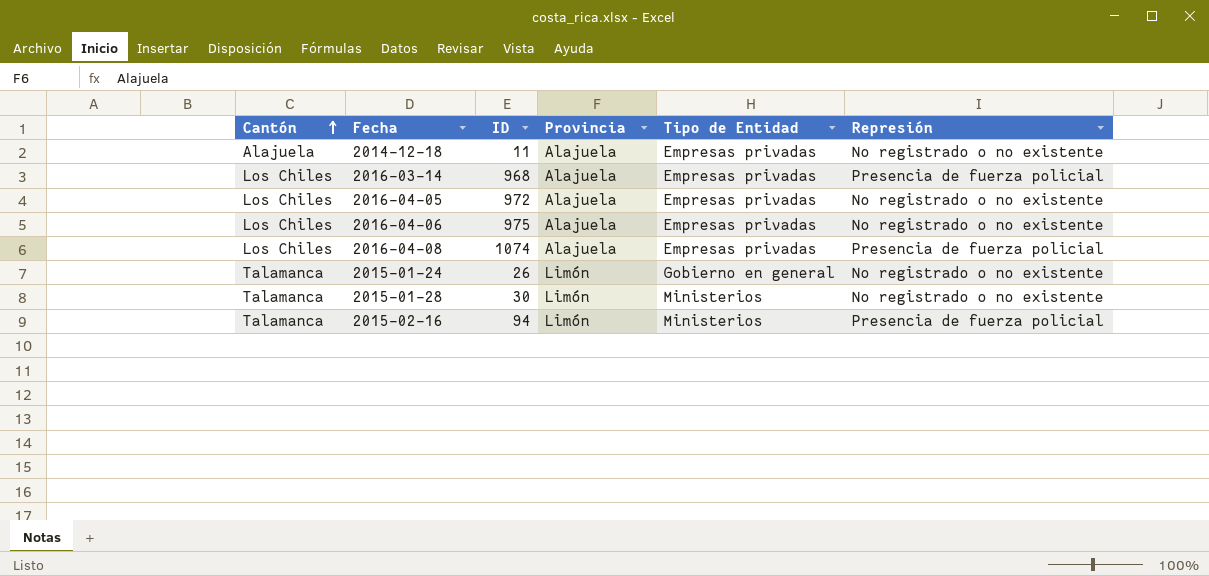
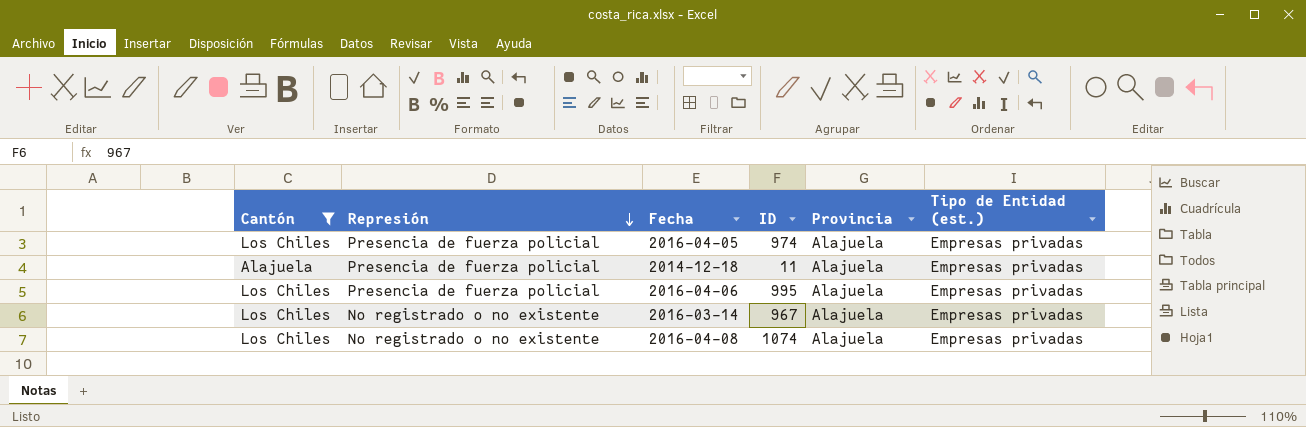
filter: none -> Cantón != Talamanca
row order: Cantón ascending -> Represión descending
column Represión | position: 6 -> 2
column name: Tipo de Entidad -> Tipo de Entidad (est.)
2016-04-05 | Represión: No registrado o no existente -> Presencia de fuerza policial
2016-04-05 | ID: 972 -> 974
2014-12-18 | Represión: No registrado o no existente -> Presencia de fuerza policial
2016-04-06 | Represión: No registrado o no existente -> Presencia de fuerza policial
2016-04-06 | ID: 975 -> 995
2016-03-14 | Represión: Presencia de fuerza policial -> No registrado o no existente
2016-03-14 | ID: 968 -> 967
2016-04-08 | Represión: Presencia de fuerza policial -> No registrado o no existente

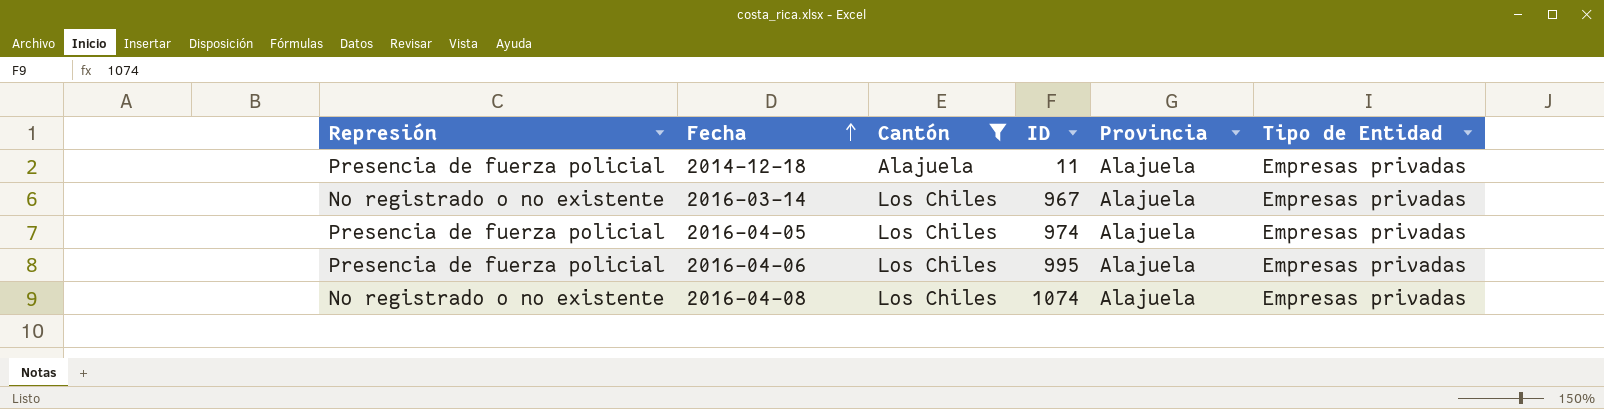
row order: Represión descending -> Fecha ascending
column Cantón | position: 1 -> 3
column name: Tipo de Entidad (est.) -> Tipo de Entidad

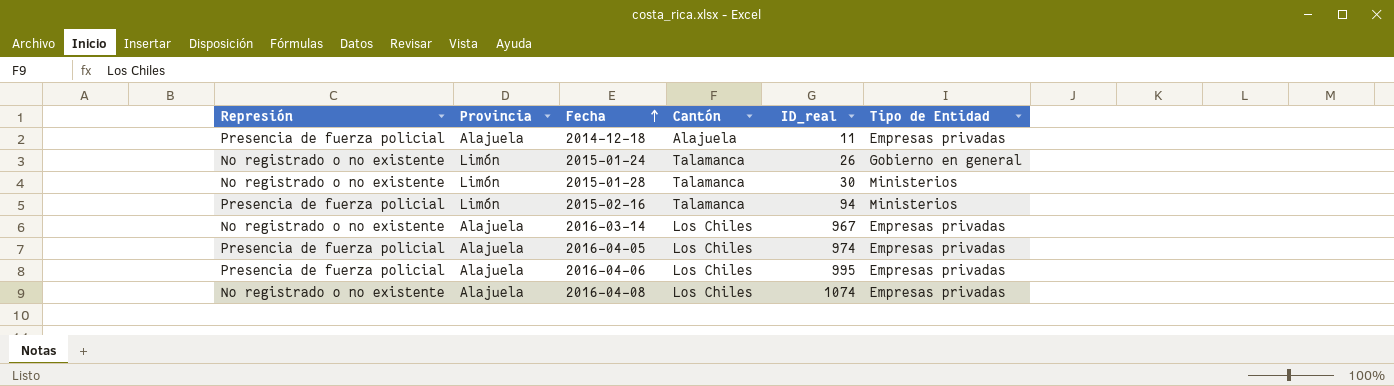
filter: Cantón != Talamanca -> none
column Provincia | position: 5 -> 2
column name: ID -> ID_real

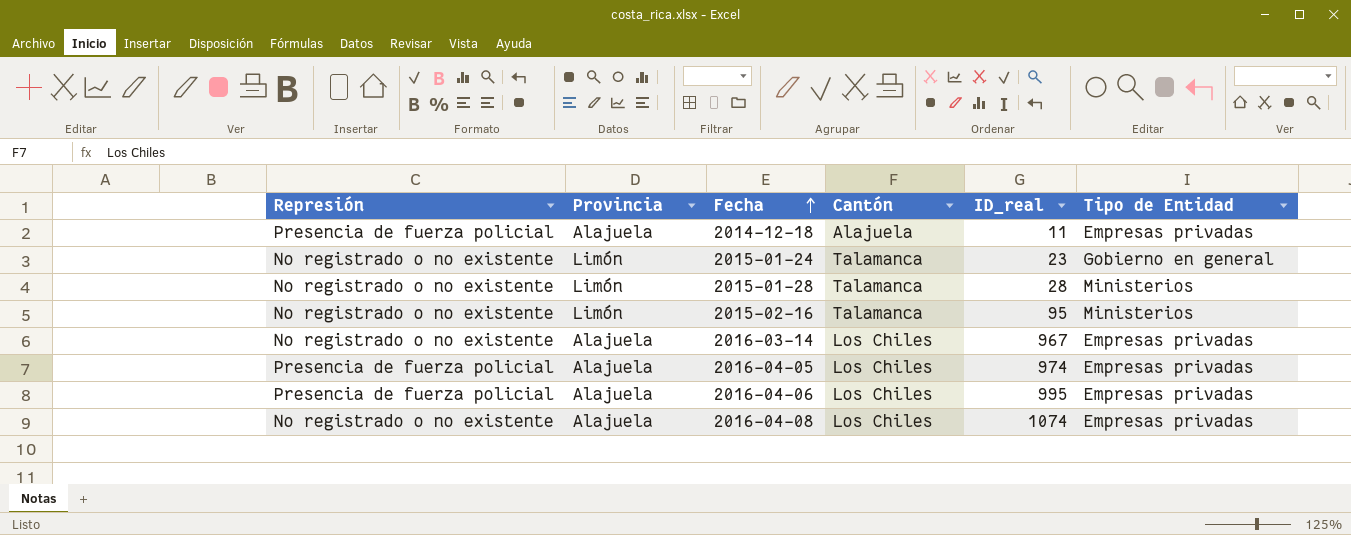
2015-01-24 | ID_real: 26 -> 23
2015-01-28 | ID_real: 30 -> 28
2015-02-16 | Represión: Presencia de fuerza policial -> No registrado o no existente
2015-02-16 | ID_real: 94 -> 95

